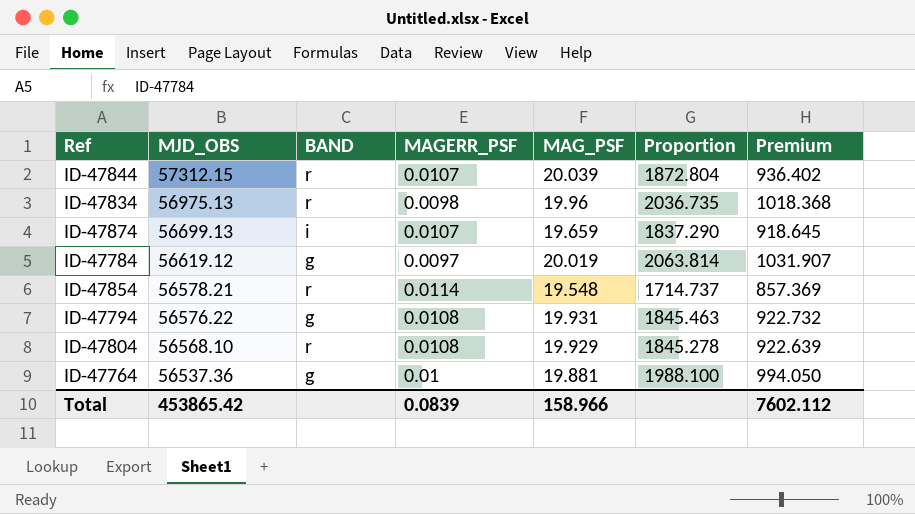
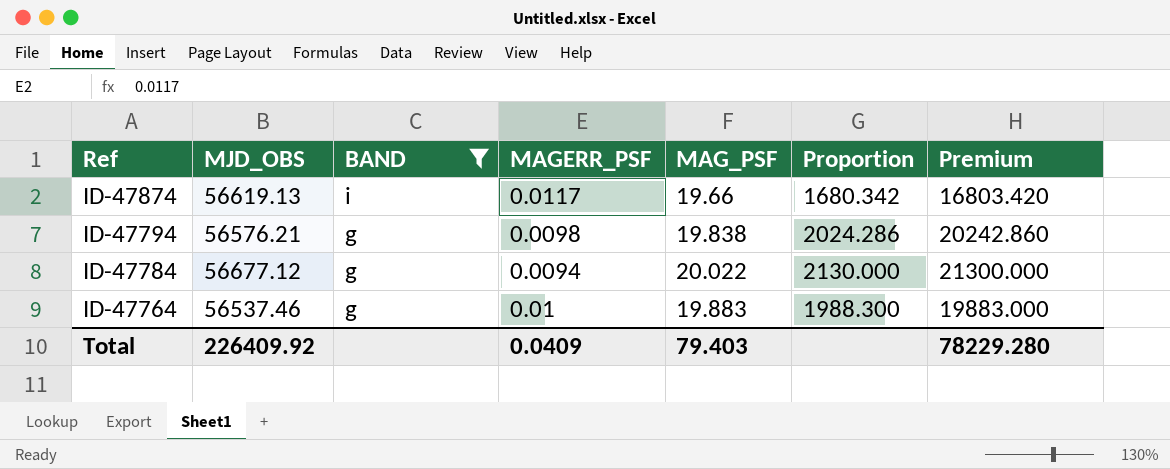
filter: none -> BAND != r
row order: MJD_OBS descending -> Ref descending
column Premium | formula: [Proportion] * 0.5 -> [Proportion] * 10
ID-47874 | MJD_OBS: 56699.13 -> 56619.13
ID-47874 | MAGERR_PSF: 0.0107 -> 0.0117
ID-47874 | MAG_PSF: 19.659 -> 19.66
ID-47874 | Proportion: 1837.290 -> 1680.342
ID-47794 | MJD_OBS: 56576.22 -> 56576.21
ID-47794 | MAGERR_PSF: 0.0108 -> 0.0098
ID-47794 | MAG_PSF: 19.931 -> 19.838
ID-47794 | Proportion: 1845.463 -> 2024.286
ID-47784 | MJD_OBS: 56619.12 -> 56677.12
ID-47784 | MAGERR_PSF: 0.0097 -> 0.0094
ID-47784 | MAG_PSF: 20.019 -> 20.022
ID-47784 | Proportion: 2063.814 -> 2130.000
ID-47764 | MJD_OBS: 56537.36 -> 56537.46
ID-47764 | MAG_PSF: 19.881 -> 19.883
ID-47764 | Proportion: 1988.100 -> 1988.300
Total | MJD_OBS: 453865.42 -> 226409.92
Total | MAGERR_PSF: 0.0839 -> 0.0409
Total | MAG_PSF: 158.966 -> 79.403
Total | Premium: 7602.112 -> 78229.280

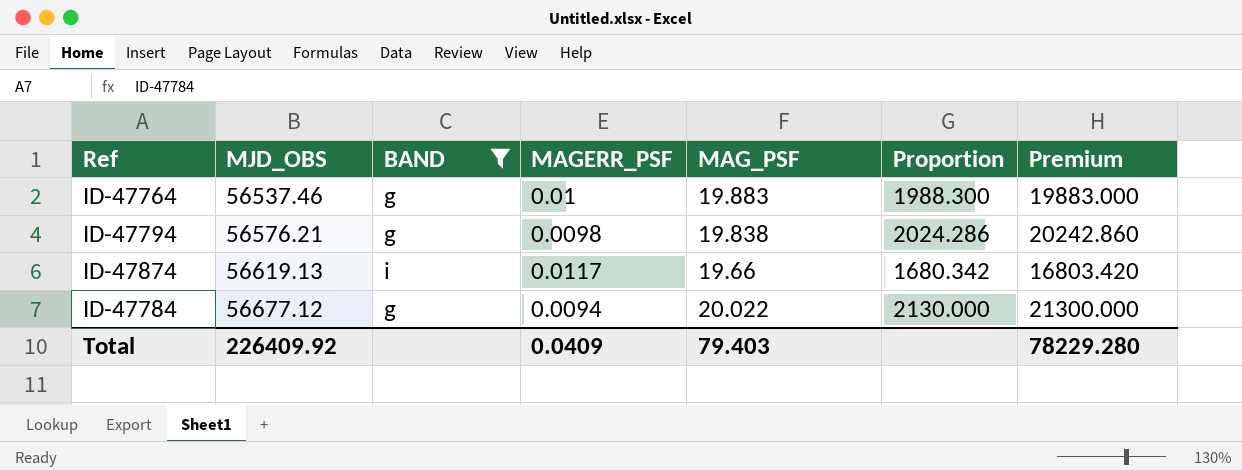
row order: Ref descending -> MJD_OBS ascending

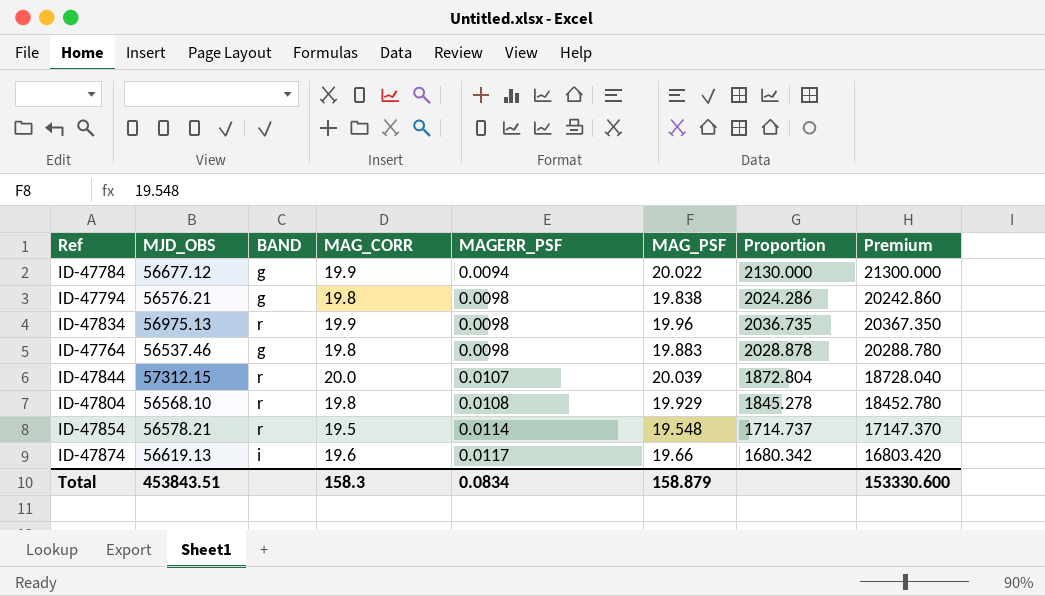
filter: BAND != r -> none
row order: MJD_OBS ascending -> MAGERR_PSF ascending
column MAG_CORR | position: none -> 4
ID-47764 | MAGERR_PSF: 0.01 -> 0.0098
ID-47764 | Proportion: 1988.300 -> 2028.878
ID-47764 | Premium: 19883.000 -> 20288.780
Total | MJD_OBS: 226409.92 -> 453843.51
Total | MAGERR_PSF: 0.0409 -> 0.0834
Total | MAG_PSF: 79.403 -> 158.879
Total | Premium: 78229.280 -> 153330.600

